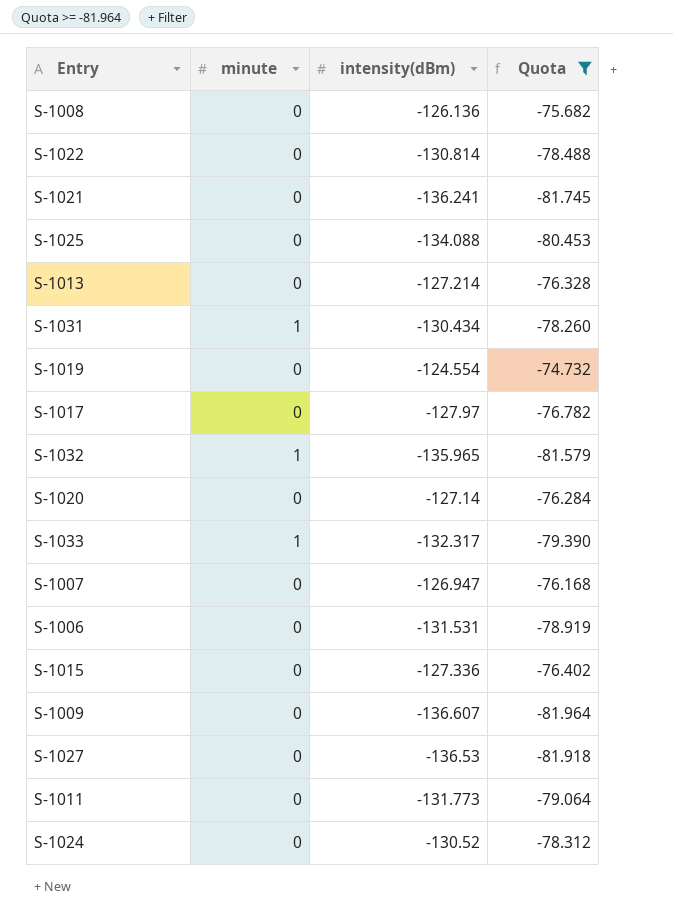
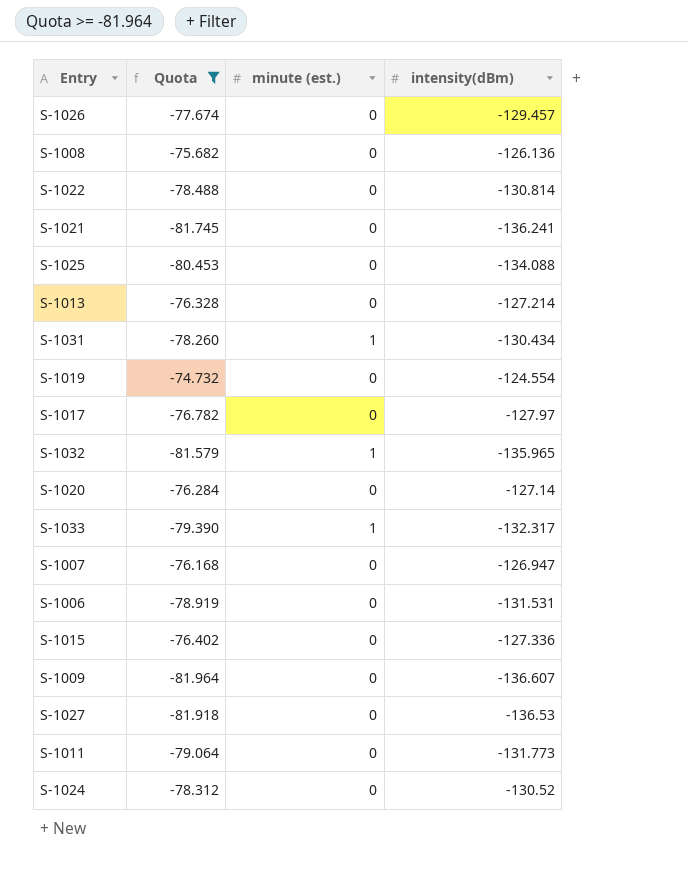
column Quota | position: 4 -> 2
column name: minute -> minute (est.)
row S-1026: none -> -77.674 | 0 | -129.457

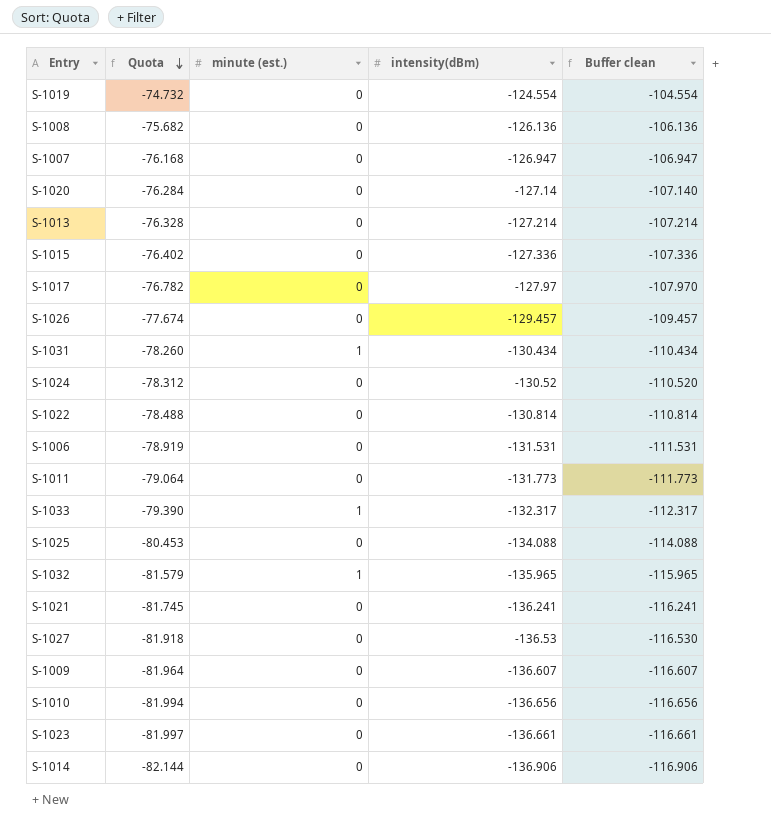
filter: Quota >= -81.964 -> none
row order: none -> Quota descending
column Buffer clean | formula: none -> [intensity(dBm)] + 20

